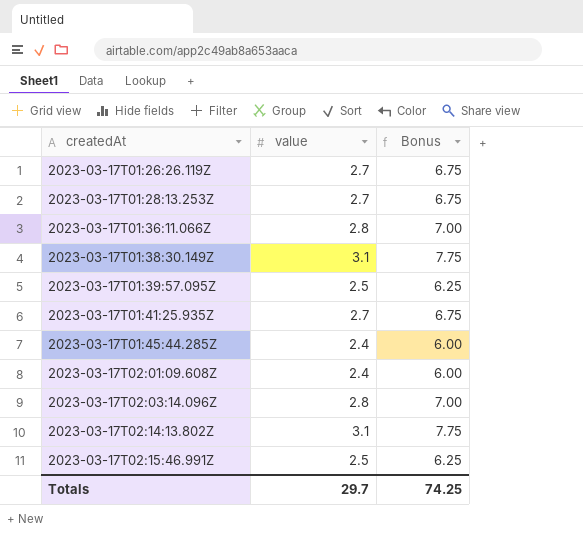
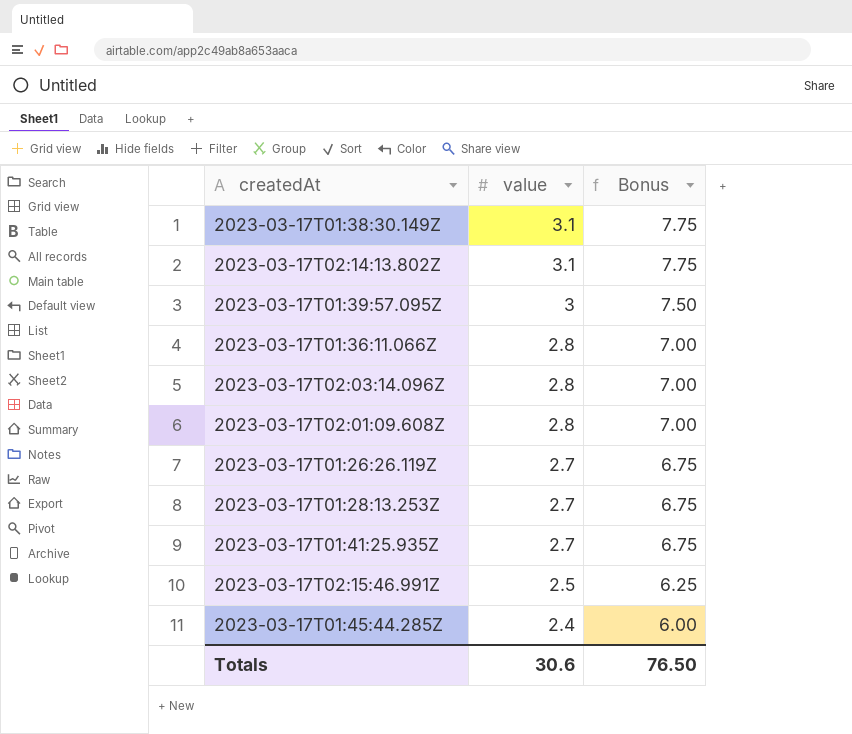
row order: createdAt ascending -> value descending
2023-03-17T01:39:57.095Z | value: 2.5 -> 3
2023-03-17T01:39:57.095Z | Bonus: 6.25 -> 7.50
2023-03-17T02:01:09.608Z | value: 2.4 -> 2.8
2023-03-17T02:01:09.608Z | Bonus: 6.00 -> 7.00
Totals | value: 29.7 -> 30.6
Totals | Bonus: 74.25 -> 76.50

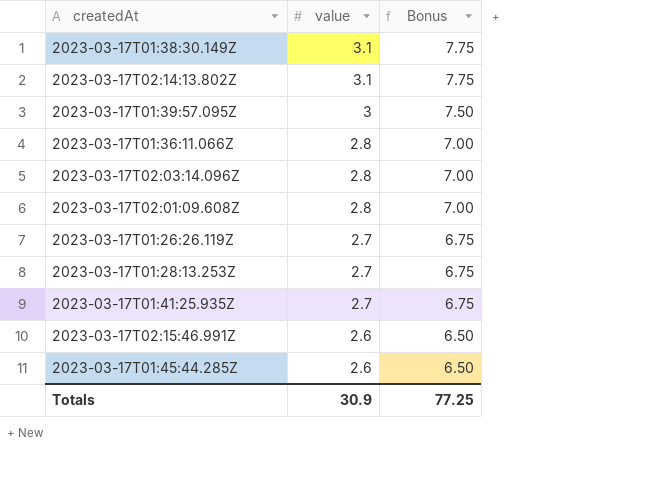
2023-03-17T02:15:46.991Z | value: 2.5 -> 2.6
2023-03-17T02:15:46.991Z | Bonus: 6.25 -> 6.50
2023-03-17T01:45:44.285Z | value: 2.4 -> 2.6
2023-03-17T01:45:44.285Z | Bonus: 6.00 -> 6.50
Totals | value: 30.6 -> 30.9
Totals | Bonus: 76.50 -> 77.25

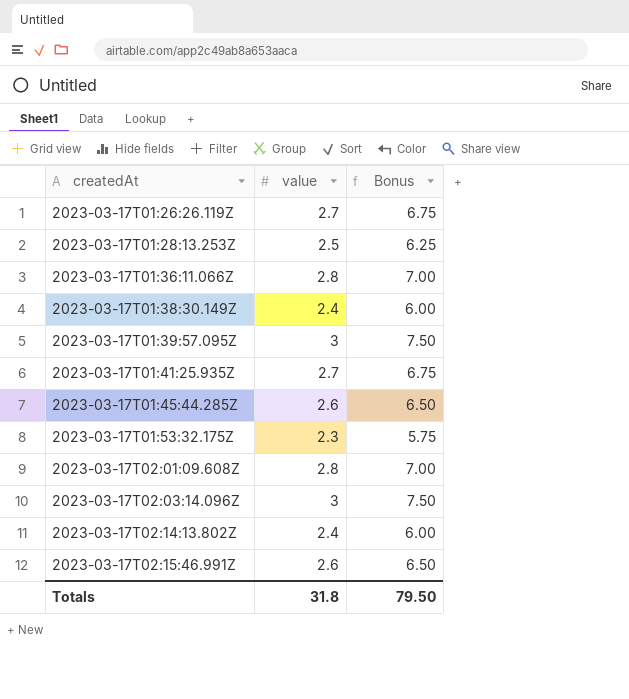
row order: value descending -> createdAt ascending
2023-03-17T01:28:13.253Z | value: 2.7 -> 2.5
2023-03-17T01:28:13.253Z | Bonus: 6.75 -> 6.25
2023-03-17T01:38:30.149Z | value: 3.1 -> 2.4
2023-03-17T01:38:30.149Z | Bonus: 7.75 -> 6.00
row 2023-03-17T01:53:32.175Z: none -> 2.3 | 5.75
2023-03-17T02:03:14.096Z | value: 2.8 -> 3
2023-03-17T02:03:14.096Z | Bonus: 7.00 -> 7.50
2023-03-17T02:14:13.802Z | value: 3.1 -> 2.4
2023-03-17T02:14:13.802Z | Bonus: 7.75 -> 6.00
Totals | value: 30.9 -> 31.8
Totals | Bonus: 77.25 -> 79.50

